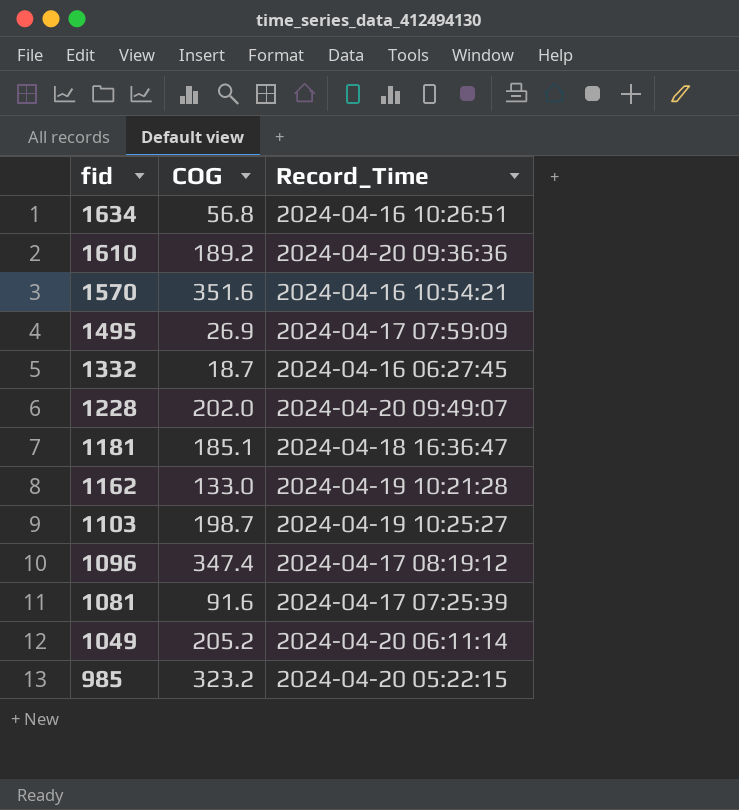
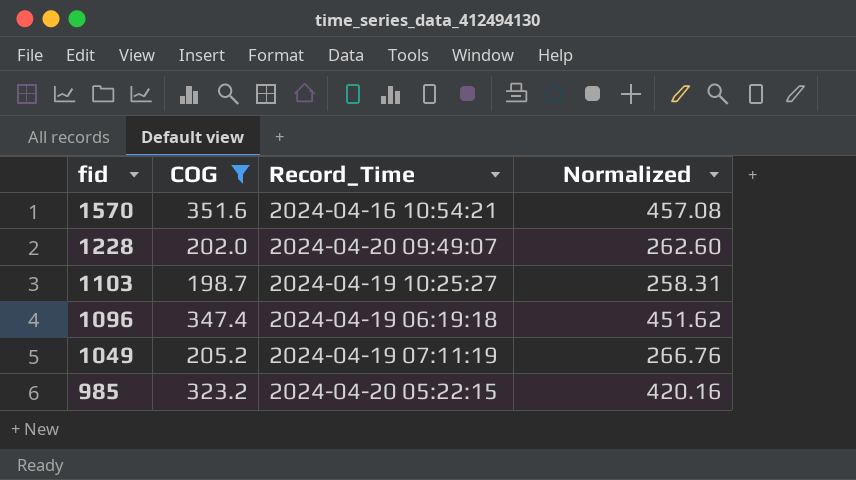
filter: none -> COG >= 198.7
column Normalized | formula: none -> [COG] * 1.3
1096 | Record_Time: 2024-04-17 08:19:12 -> 2024-04-19 06:19:18
1049 | Record_Time: 2024-04-20 06:11:14 -> 2024-04-19 07:11:19

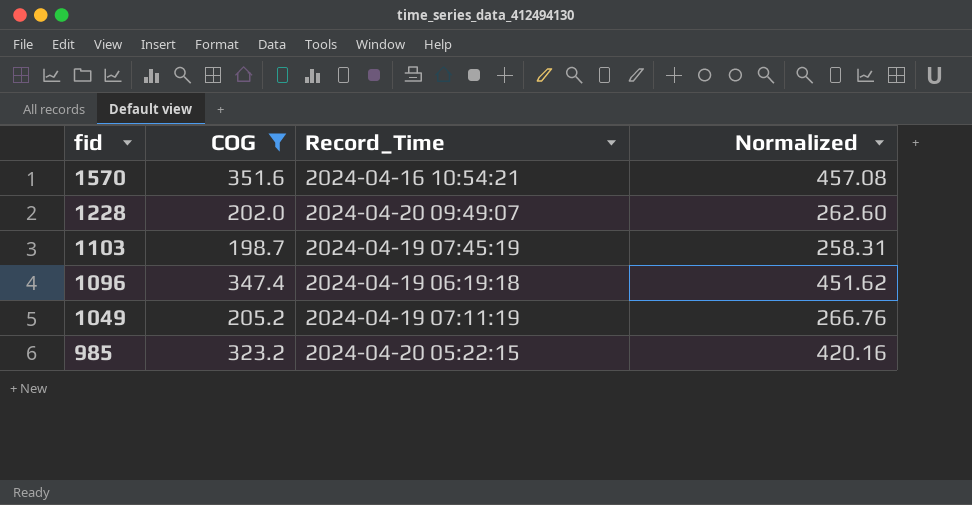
1103 | Record_Time: 2024-04-19 10:25:27 -> 2024-04-19 07:45:19

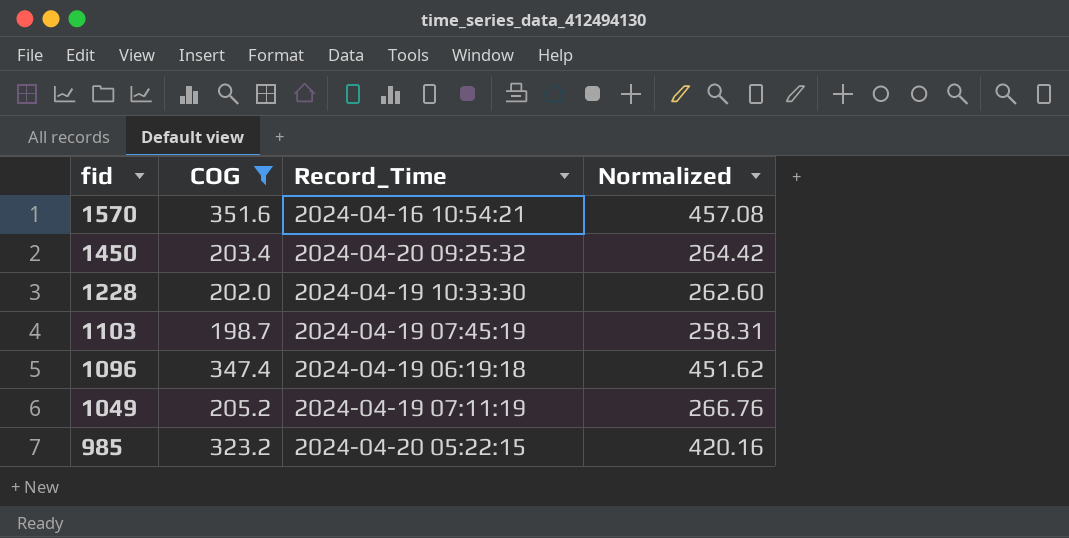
row 1450: none -> 203.4 | 2024-04-20 09:25:32 | 264.42
1228 | Record_Time: 2024-04-20 09:49:07 -> 2024-04-19 10:33:30

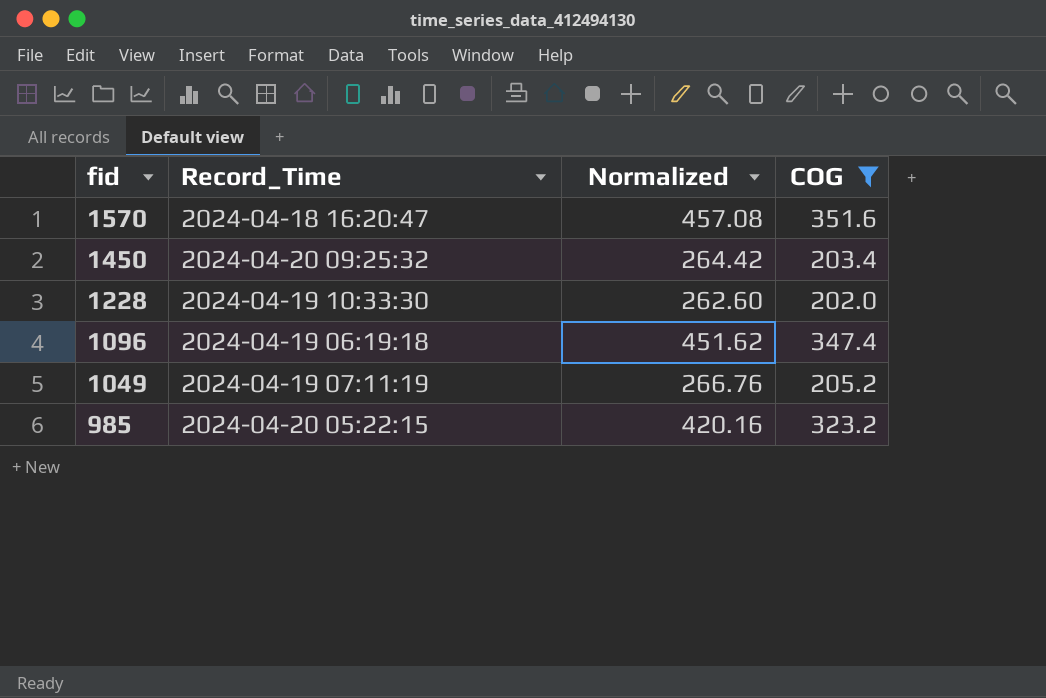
column COG | position: 2 -> 4
row 1103: 198.7 | 2024-04-19 07:45:19 | 258.31 -> none
1570 | Record_Time: 2024-04-16 10:54:21 -> 2024-04-18 16:20:47

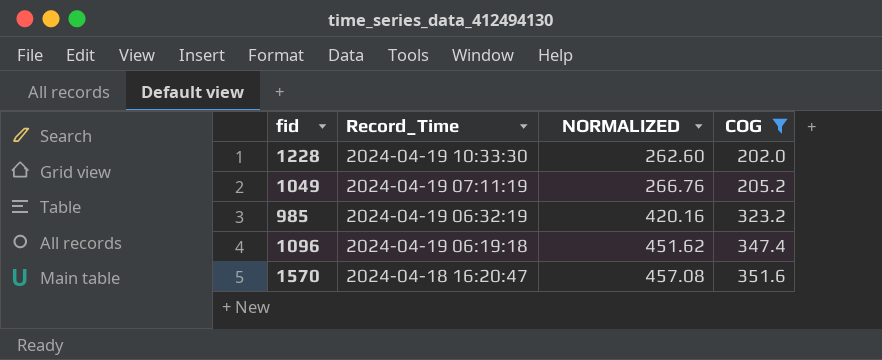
row order: fid descending -> Record_Time descending
column name: Normalized -> NORMALIZED
row 1450: 2024-04-20 09:25:32 | 264.42 | 203.4 -> none
985 | Record_Time: 2024-04-20 05:22:15 -> 2024-04-19 06:32:19

